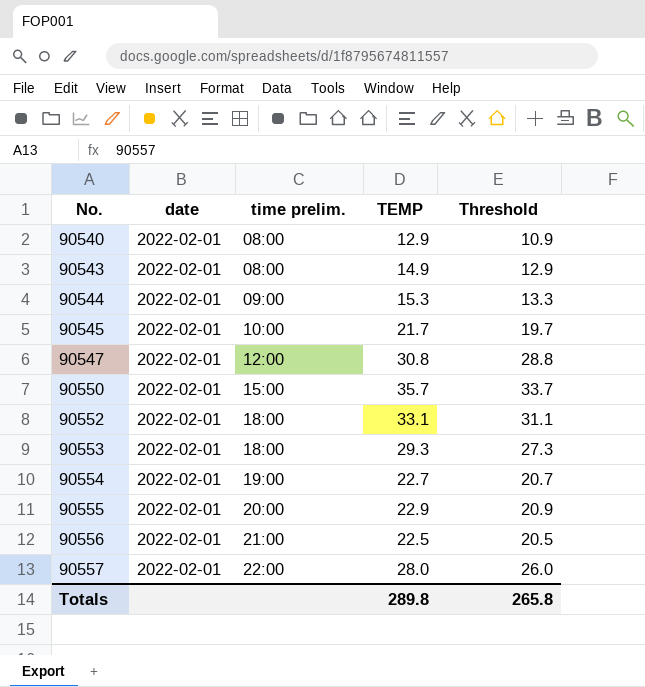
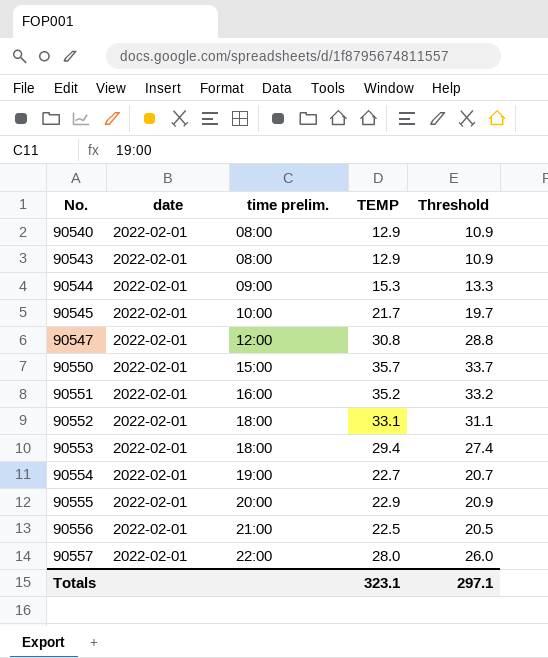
90543 | TEMP: 14.9 -> 12.9
90543 | Threshold: 12.9 -> 10.9
row 90551: none -> 2022-02-01 | 16:00 | 35.2 | 33.2
90553 | TEMP: 29.3 -> 29.4
90553 | Threshold: 27.3 -> 27.4
Totals | TEMP: 289.8 -> 323.1
Totals | Threshold: 265.8 -> 297.1

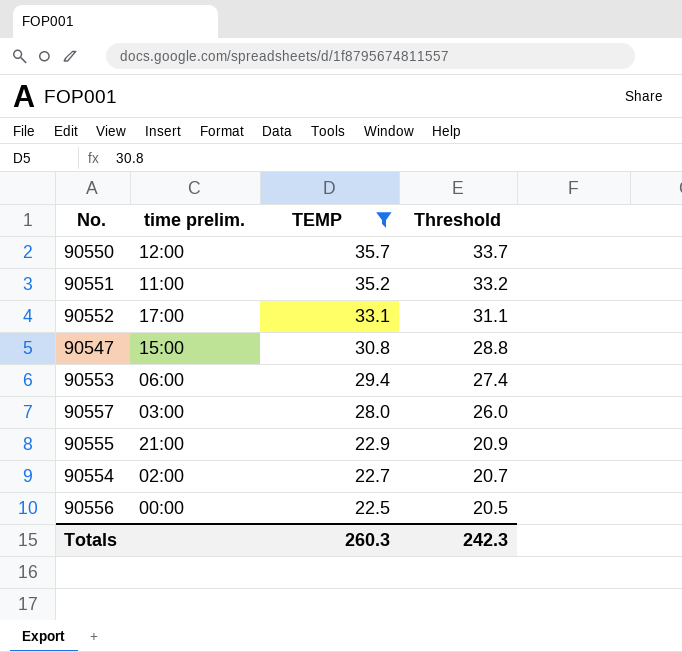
filter: none -> TEMP >= 22.5
row order: No. ascending -> TEMP descending
column date | position: 2 -> none
90550 | time prelim.: 15:00 -> 12:00
90551 | time prelim.: 16:00 -> 11:00
90552 | time prelim.: 18:00 -> 17:00
90547 | time prelim.: 12:00 -> 15:00
90553 | time prelim.: 18:00 -> 06:00
90557 | time prelim.: 22:00 -> 03:00
90555 | time prelim.: 20:00 -> 21:00
90554 | time prelim.: 19:00 -> 02:00
90556 | time prelim.: 21:00 -> 00:00
Totals | TEMP: 323.1 -> 260.3
Totals | Threshold: 297.1 -> 242.3

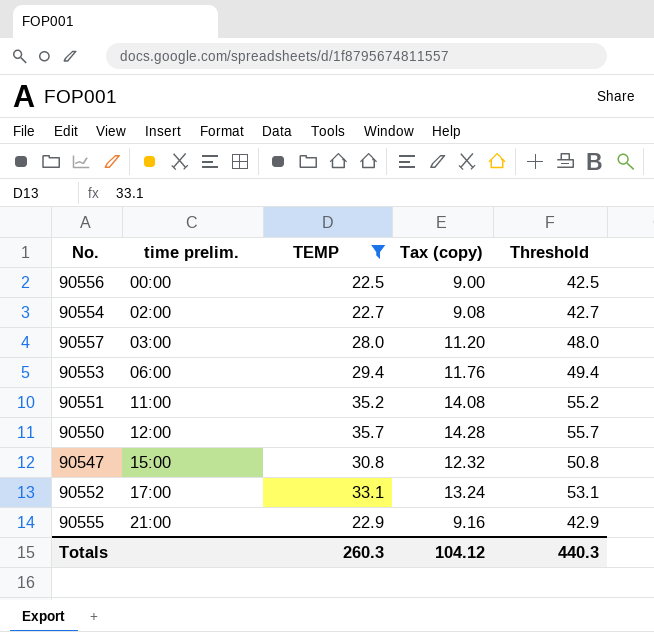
row order: TEMP descending -> time prelim. ascending
column Tax (copy) | formula: none -> [TEMP] * 0.4
column Threshold | formula: [TEMP] - 2 -> [TEMP] + 20
Totals | Threshold: 242.3 -> 440.3

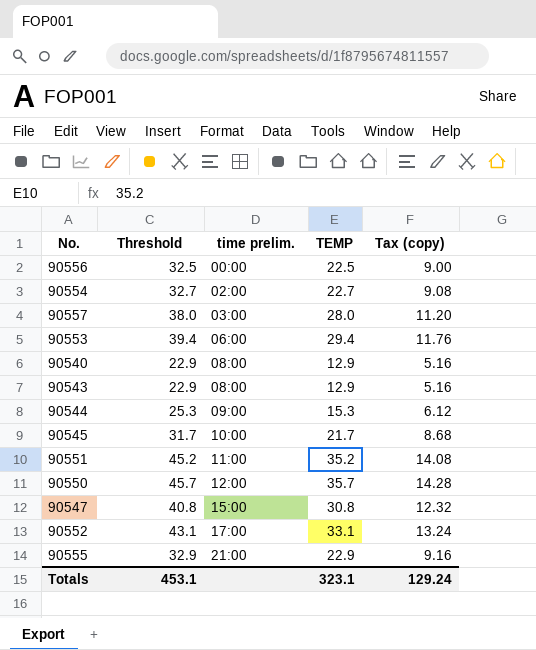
filter: TEMP >= 22.5 -> none
column Threshold | formula: [TEMP] + 20 -> [TEMP] + 10
column Threshold | position: 5 -> 2
Totals | Threshold: 440.3 -> 453.1
Totals | TEMP: 260.3 -> 323.1
Totals | Tax (copy): 104.12 -> 129.24

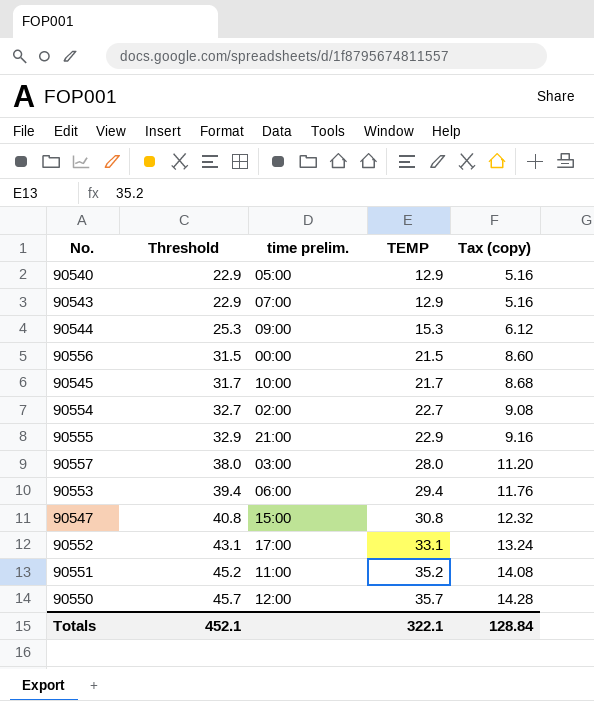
row order: time prelim. ascending -> Threshold ascending
90540 | time prelim.: 08:00 -> 05:00
90543 | time prelim.: 08:00 -> 07:00
90556 | Threshold: 32.5 -> 31.5
90556 | TEMP: 22.5 -> 21.5
90556 | Tax (copy): 9.00 -> 8.60
Totals | Threshold: 453.1 -> 452.1
Totals | TEMP: 323.1 -> 322.1
Totals | Tax (copy): 129.24 -> 128.84

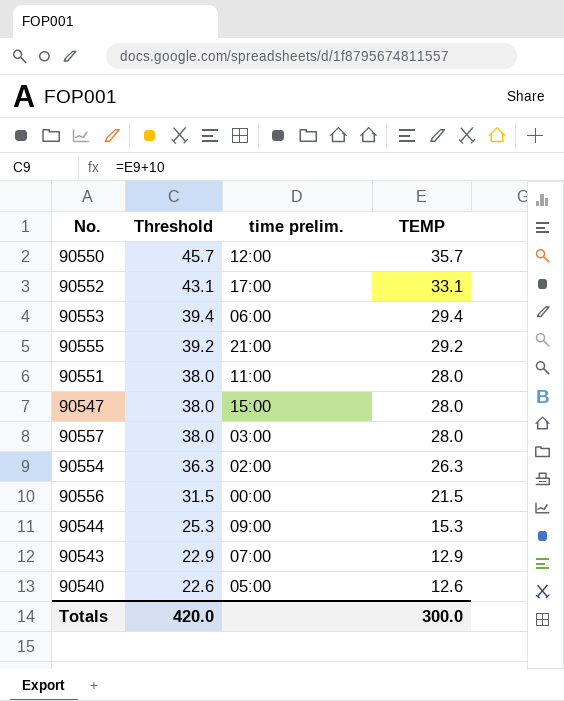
row order: Threshold ascending -> Threshold descending
column Tax (copy) | formula: [TEMP] * 0.4 -> none
row 90545: 31.7 | 10:00 | 21.7 | 8.68 -> none
90555 | Threshold: 32.9 -> 39.2
90555 | TEMP: 22.9 -> 29.2
90551 | Threshold: 45.2 -> 38.0
90551 | TEMP: 35.2 -> 28.0
90547 | Threshold: 40.8 -> 38.0
90547 | TEMP: 30.8 -> 28.0
90554 | Threshold: 32.7 -> 36.3
90554 | TEMP: 22.7 -> 26.3
90540 | Threshold: 22.9 -> 22.6
90540 | TEMP: 12.9 -> 12.6
Totals | Threshold: 452.1 -> 420.0
Totals | TEMP: 322.1 -> 300.0

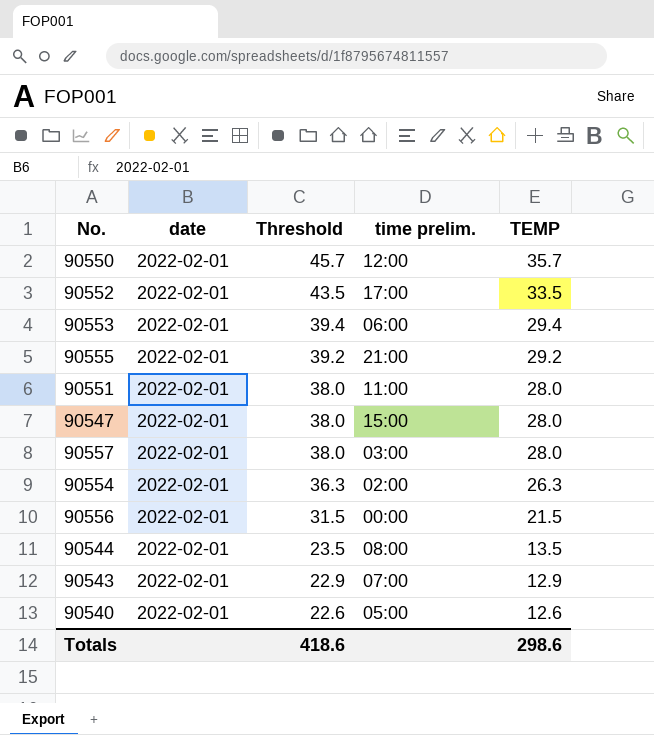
column date | position: none -> 2
90552 | Threshold: 43.1 -> 43.5
90552 | TEMP: 33.1 -> 33.5
90544 | Threshold: 25.3 -> 23.5
90544 | time prelim.: 09:00 -> 08:00
90544 | TEMP: 15.3 -> 13.5
Totals | Threshold: 420.0 -> 418.6
Totals | TEMP: 300.0 -> 298.6

